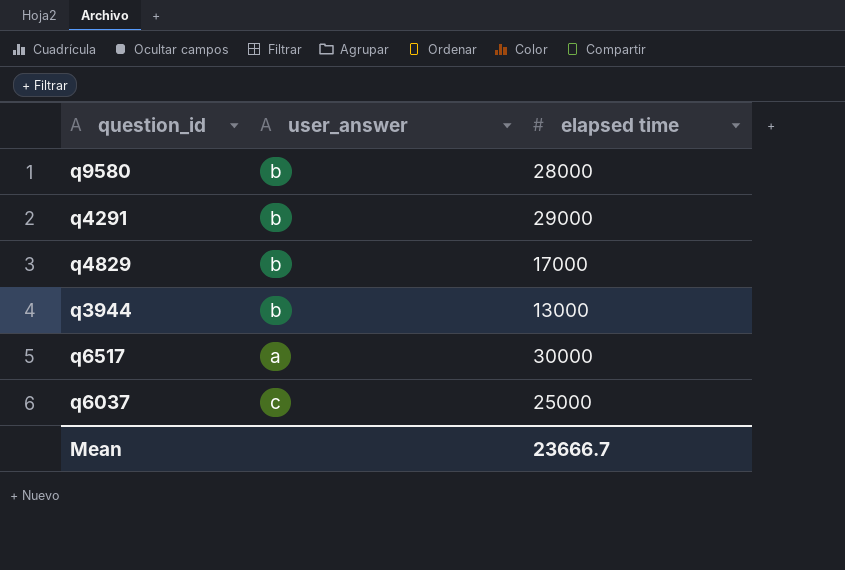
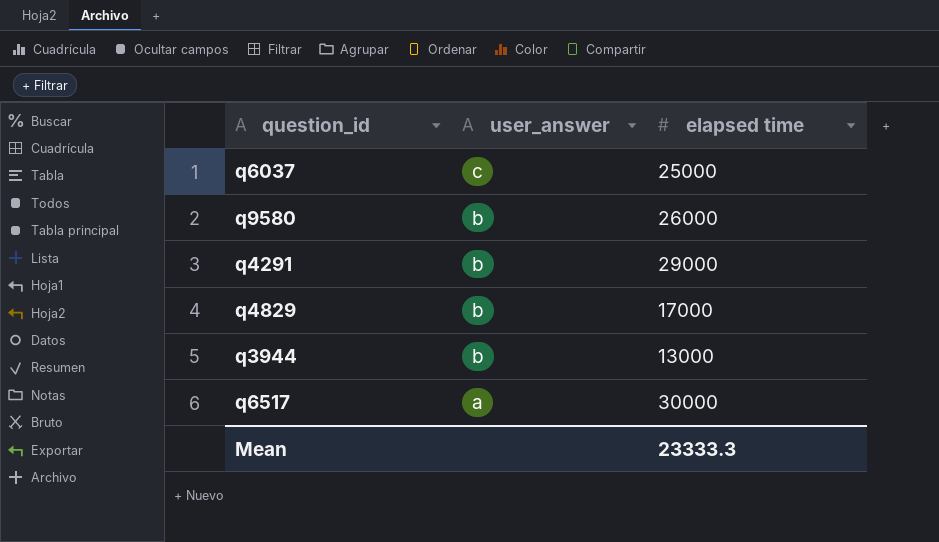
row order: none -> user_answer descending
q9580 | elapsed time: 28000 -> 26000
Mean | elapsed time: 23666.7 -> 23333.3

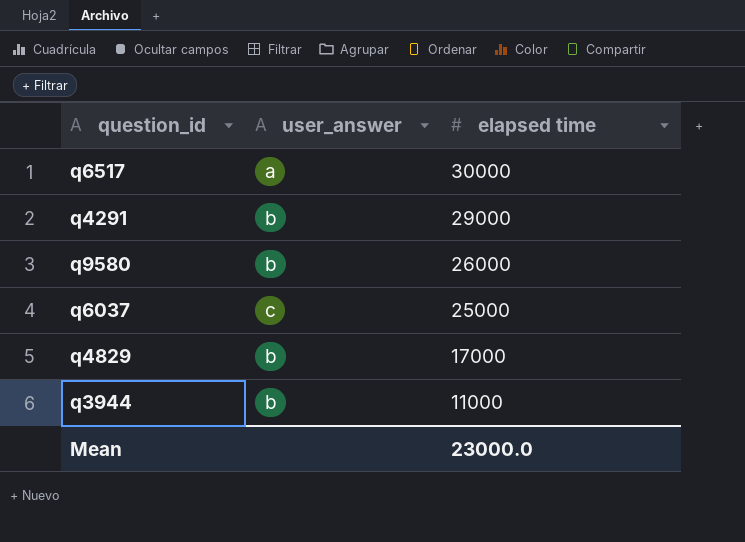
row order: user_answer descending -> elapsed time descending
q3944 | elapsed time: 13000 -> 11000
Mean | elapsed time: 23333.3 -> 23000.0

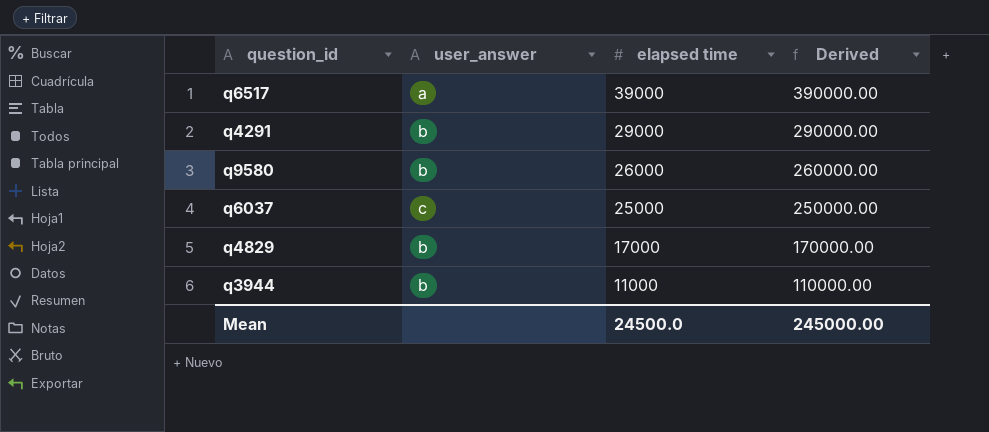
column Derived | formula: none -> [elapsed time] * 10
q6517 | elapsed time: 30000 -> 39000
Mean | elapsed time: 23000.0 -> 24500.0

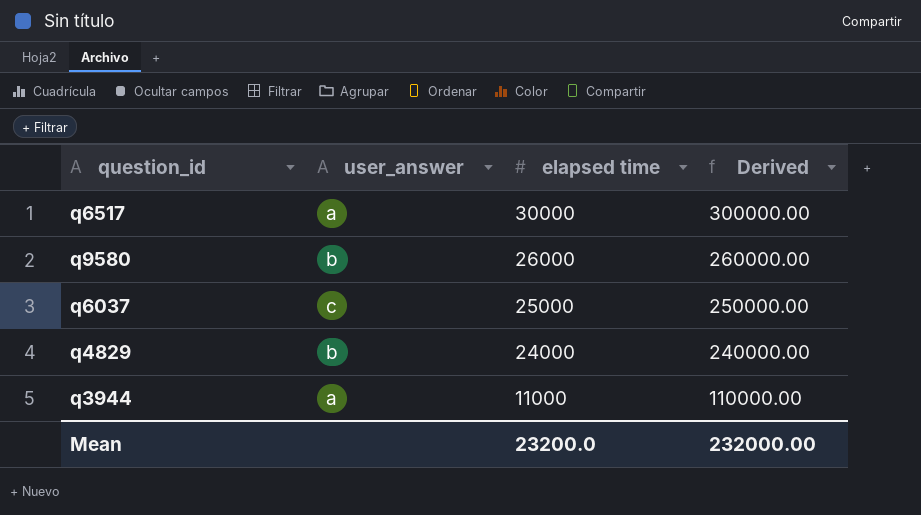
row q4291: b | 29000 | 290000.00 -> none
q6517 | elapsed time: 39000 -> 30000
q6517 | Derived: 390000.00 -> 300000.00
q4829 | elapsed time: 17000 -> 24000
q4829 | Derived: 170000.00 -> 240000.00
q3944 | user_answer: b -> a
Mean | elapsed time: 24500.0 -> 23200.0
Mean | Derived: 245000.00 -> 232000.00

